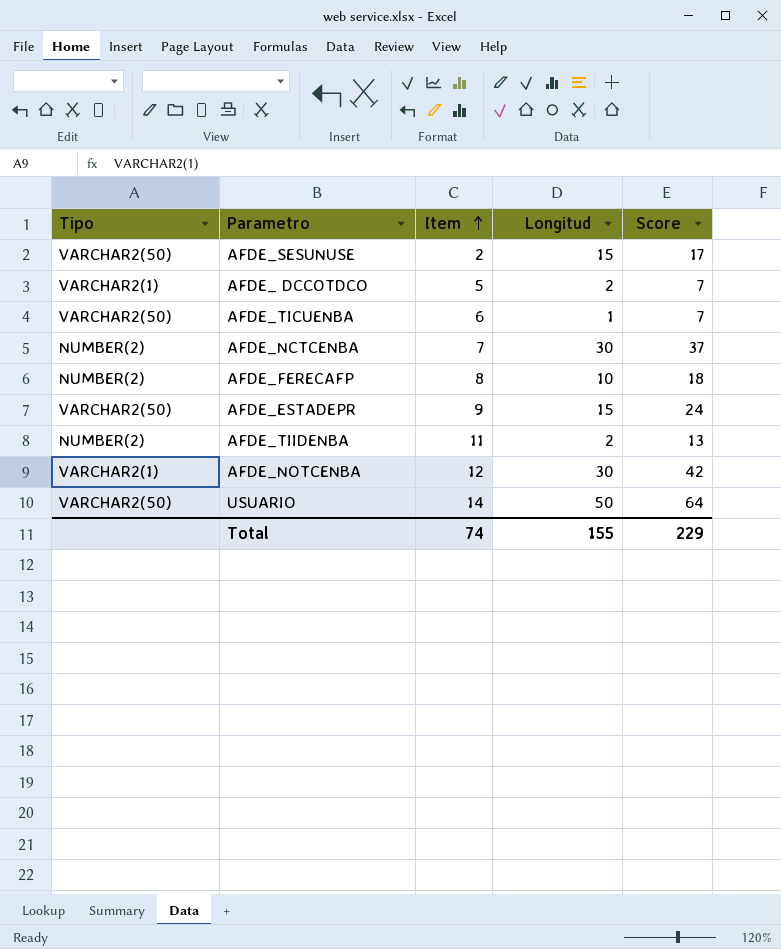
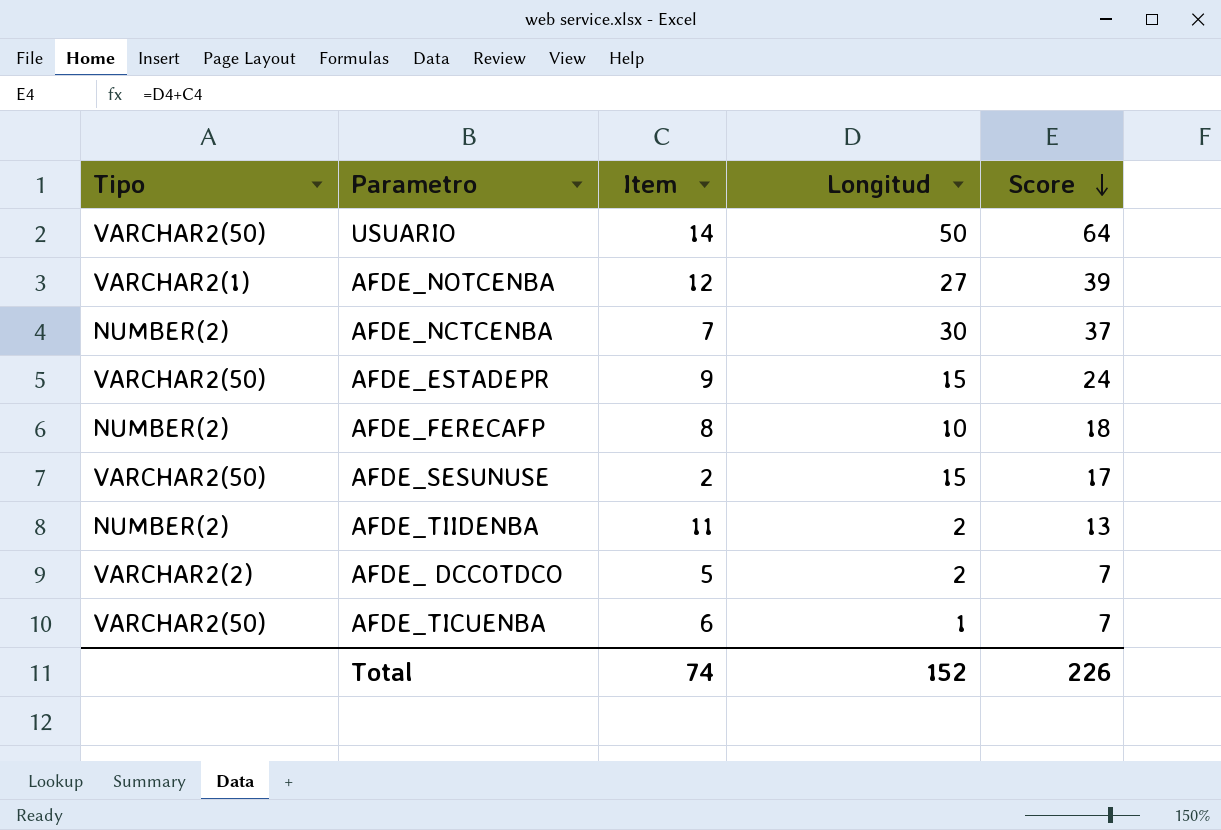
row order: Item ascending -> Score descending
AFDE_NOTCENBA | Longitud: 30 -> 27
AFDE_NOTCENBA | Score: 42 -> 39
AFDE_ DCCOTDCO | Tipo: VARCHAR2(1) -> VARCHAR2(2)
Total | Longitud: 155 -> 152
Total | Score: 229 -> 226

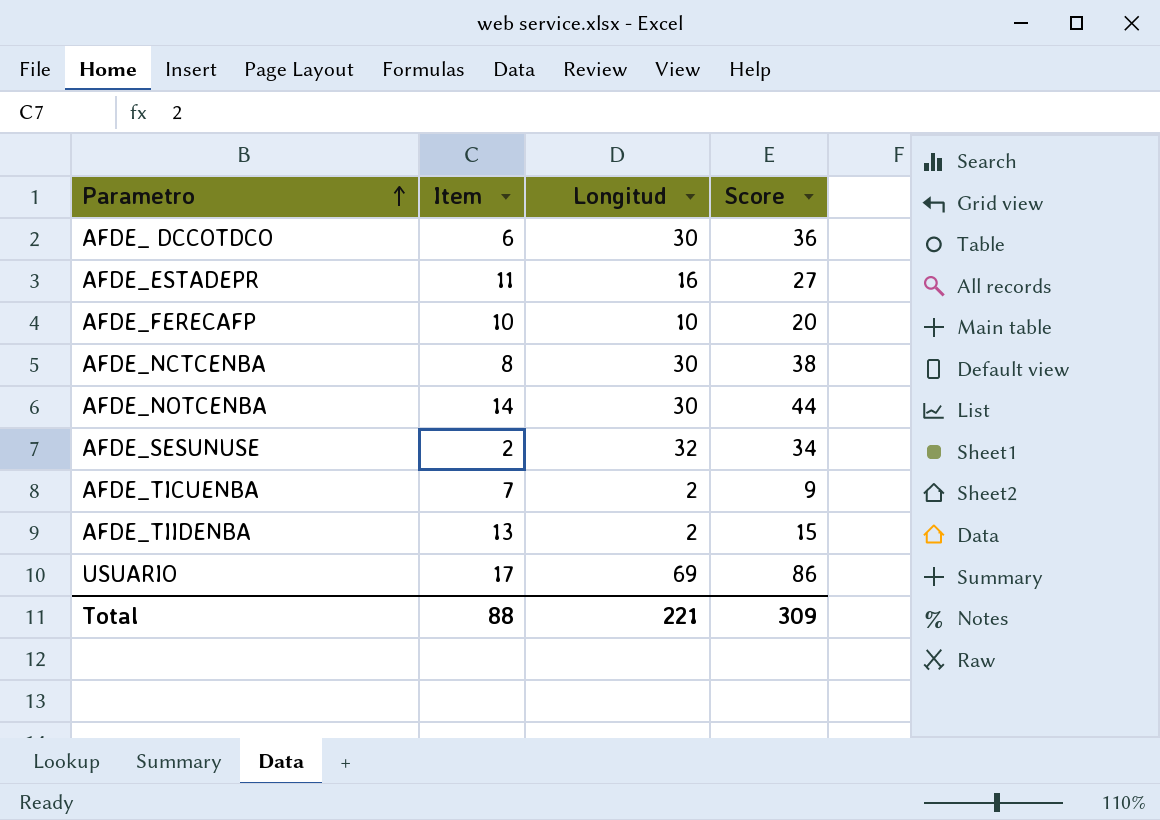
row order: Score descending -> Parametro ascending
column Tipo | position: 1 -> none
AFDE_ DCCOTDCO | Item: 5 -> 6
AFDE_ DCCOTDCO | Longitud: 2 -> 30
AFDE_ DCCOTDCO | Score: 7 -> 36
AFDE_ESTADEPR | Item: 9 -> 11
AFDE_ESTADEPR | Longitud: 15 -> 16
AFDE_ESTADEPR | Score: 24 -> 27
AFDE_FERECAFP | Item: 8 -> 10
AFDE_FERECAFP | Score: 18 -> 20
AFDE_NCTCENBA | Item: 7 -> 8
AFDE_NCTCENBA | Score: 37 -> 38
AFDE_NOTCENBA | Item: 12 -> 14
AFDE_NOTCENBA | Longitud: 27 -> 30
AFDE_NOTCENBA | Score: 39 -> 44
AFDE_SESUNUSE | Longitud: 15 -> 32
AFDE_SESUNUSE | Score: 17 -> 34
AFDE_TICUENBA | Item: 6 -> 7
AFDE_TICUENBA | Longitud: 1 -> 2
AFDE_TICUENBA | Score: 7 -> 9
AFDE_TIIDENBA | Item: 11 -> 13
AFDE_TIIDENBA | Score: 13 -> 15
USUARIO | Item: 14 -> 17
USUARIO | Longitud: 50 -> 69
USUARIO | Score: 64 -> 86
Total | Item: 74 -> 88
Total | Longitud: 152 -> 221
Total | Score: 226 -> 309

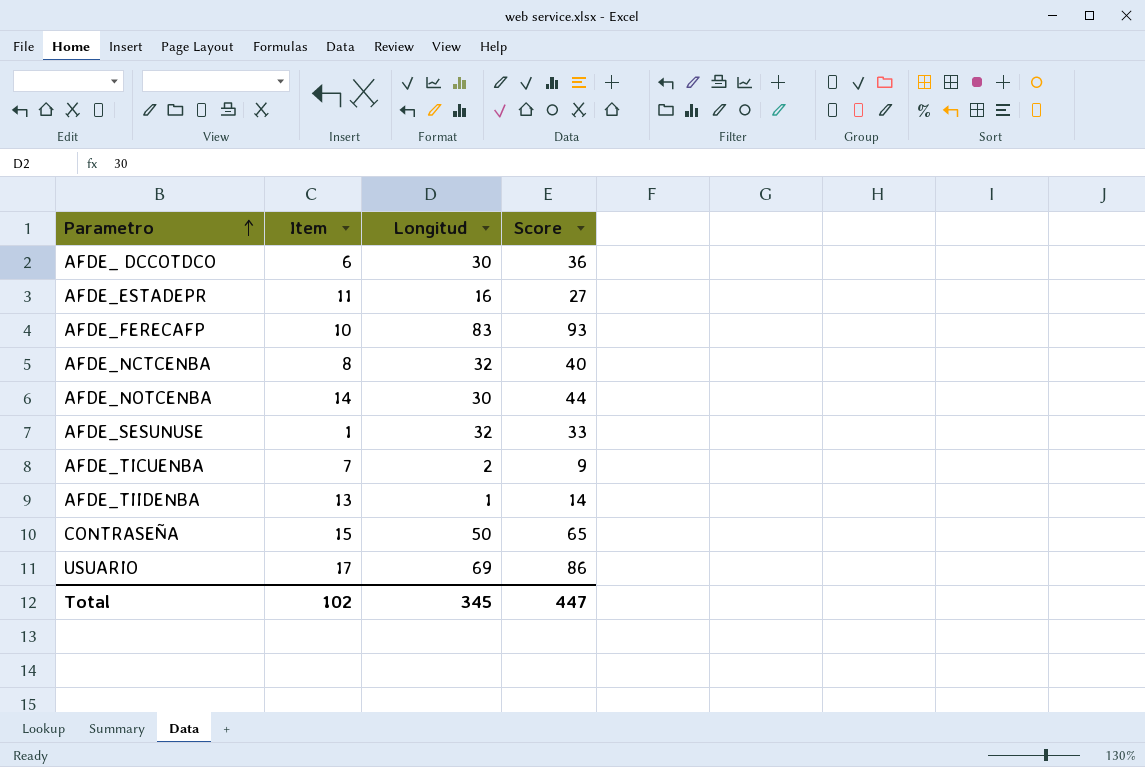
AFDE_FERECAFP | Longitud: 10 -> 83
AFDE_FERECAFP | Score: 20 -> 93
AFDE_NCTCENBA | Longitud: 30 -> 32
AFDE_NCTCENBA | Score: 38 -> 40
AFDE_SESUNUSE | Item: 2 -> 1
AFDE_SESUNUSE | Score: 34 -> 33
AFDE_TIIDENBA | Longitud: 2 -> 1
AFDE_TIIDENBA | Score: 15 -> 14
row CONTRASEÑA: none -> 15 | 50 | 65
Total | Item: 88 -> 102
Total | Longitud: 221 -> 345
Total | Score: 309 -> 447

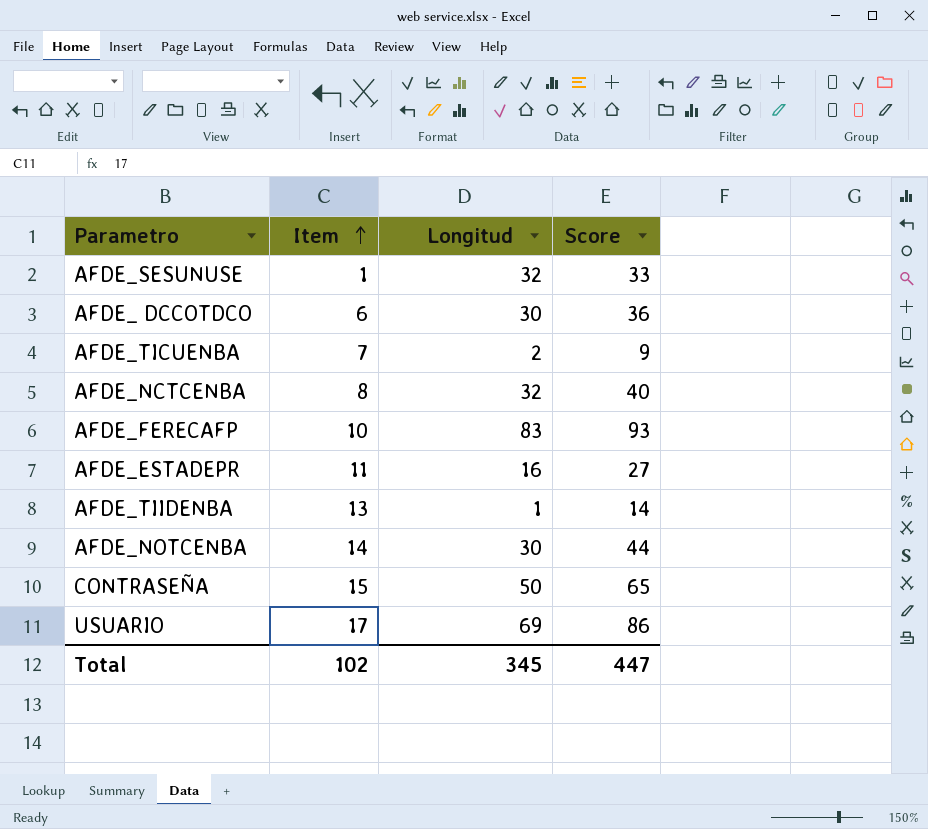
row order: Parametro ascending -> Item ascending

